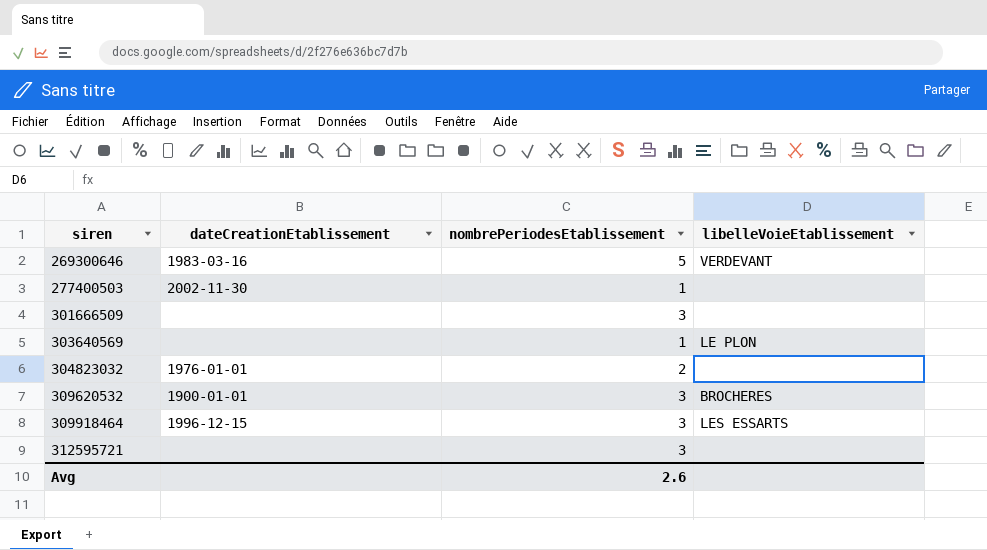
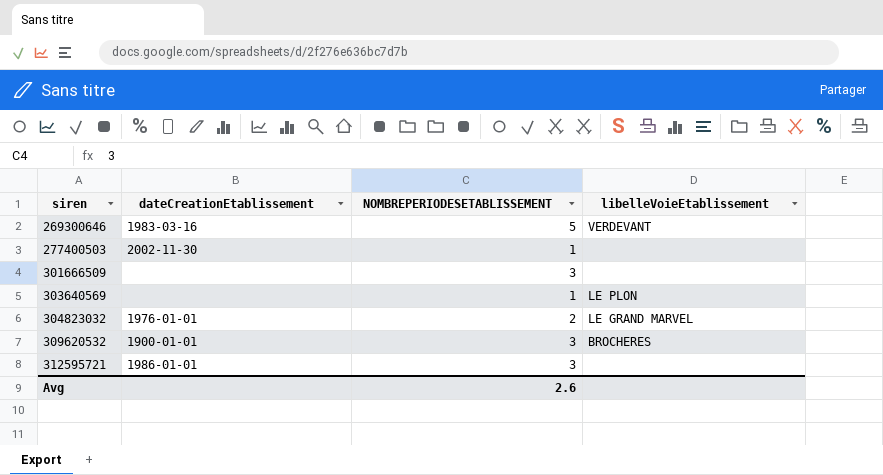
column name: nombrePeriodesEtablissement -> NOMBREPERIODESETABLISSEMENT
row 309918464: 1996-12-15 | 3 | LES ESSARTS -> none
304823032 | libelleVoieEtablissement: none -> LE GRAND MARVEL
312595721 | dateCreationEtablissement: none -> 1986-01-01

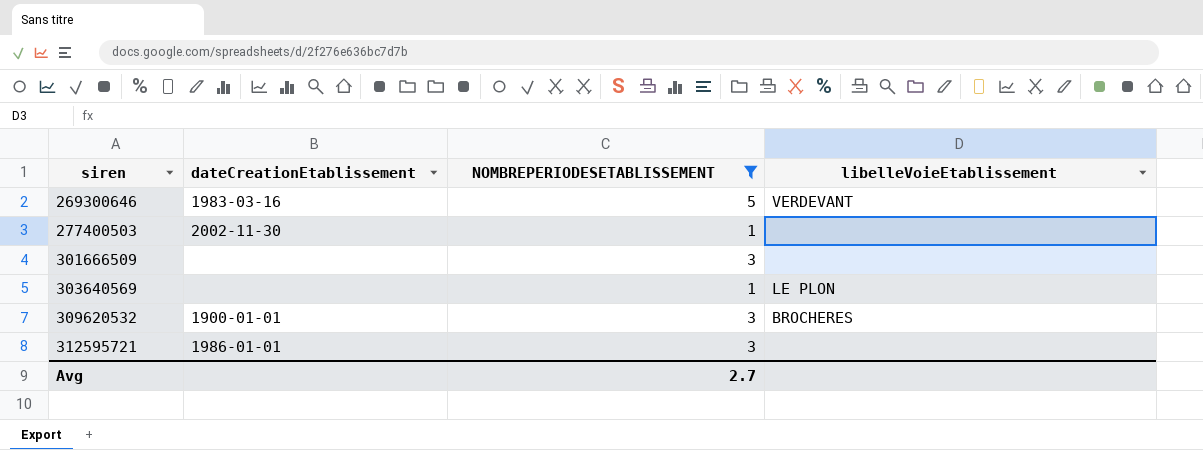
filter: none -> NOMBREPERIODESETABLISSEMENT != 2
Avg | NOMBREPERIODESETABLISSEMENT: 2.6 -> 2.7

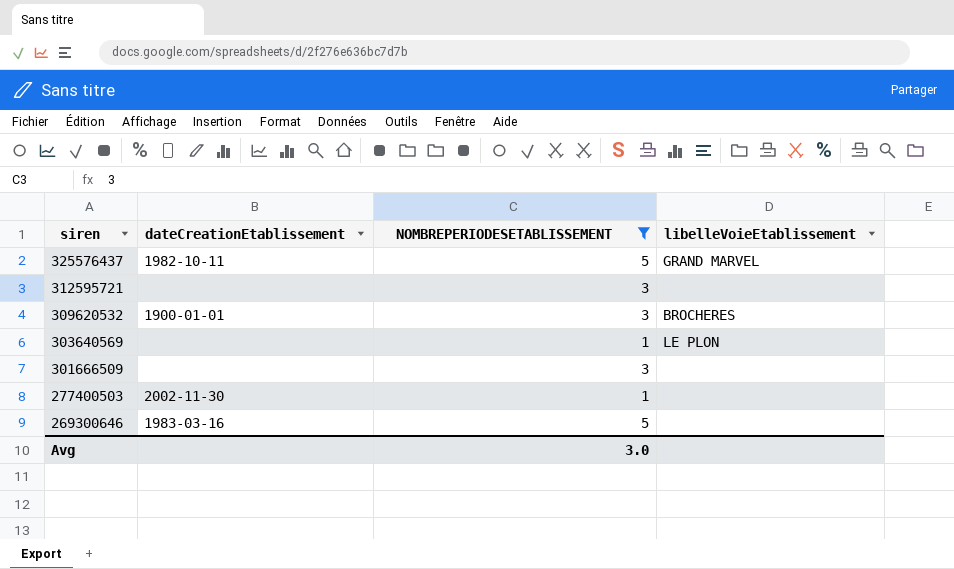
row order: siren ascending -> siren descending
row 325576437: none -> 1982-10-11 | 5 | GRAND MARVEL
312595721 | dateCreationEtablissement: 1986-01-01 -> none
269300646 | libelleVoieEtablissement: VERDEVANT -> none
Avg | NOMBREPERIODESETABLISSEMENT: 2.7 -> 3.0

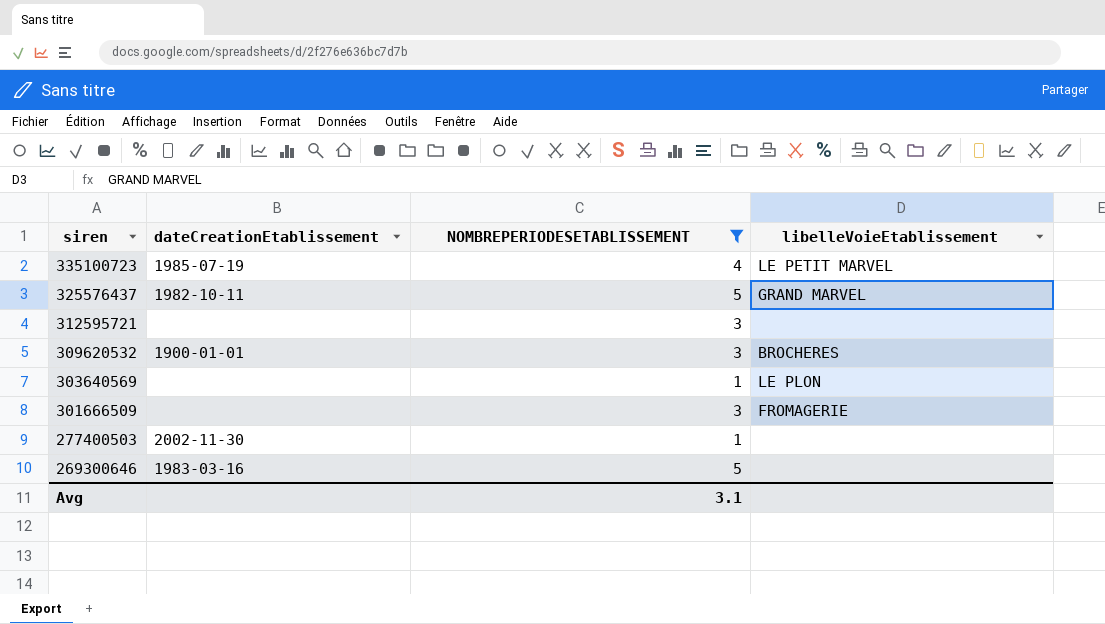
row 335100723: none -> 1985-07-19 | 4 | LE PETIT MARVEL
301666509 | libelleVoieEtablissement: none -> FROMAGERIE
Avg | NOMBREPERIODESETABLISSEMENT: 3.0 -> 3.1

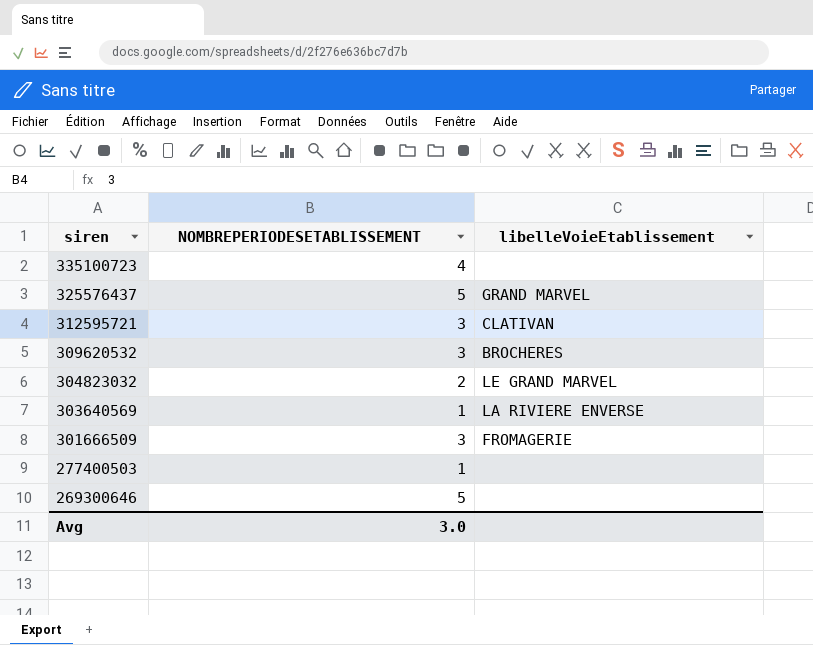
filter: NOMBREPERIODESETABLISSEMENT != 2 -> none
column dateCreationEtablissement | position: 2 -> none
335100723 | libelleVoieEtablissement: LE PETIT MARVEL -> none
312595721 | libelleVoieEtablissement: none -> CLATIVAN
303640569 | libelleVoieEtablissement: LE PLON -> LA RIVIERE ENVERSE
Avg | NOMBREPERIODESETABLISSEMENT: 3.1 -> 3.0

